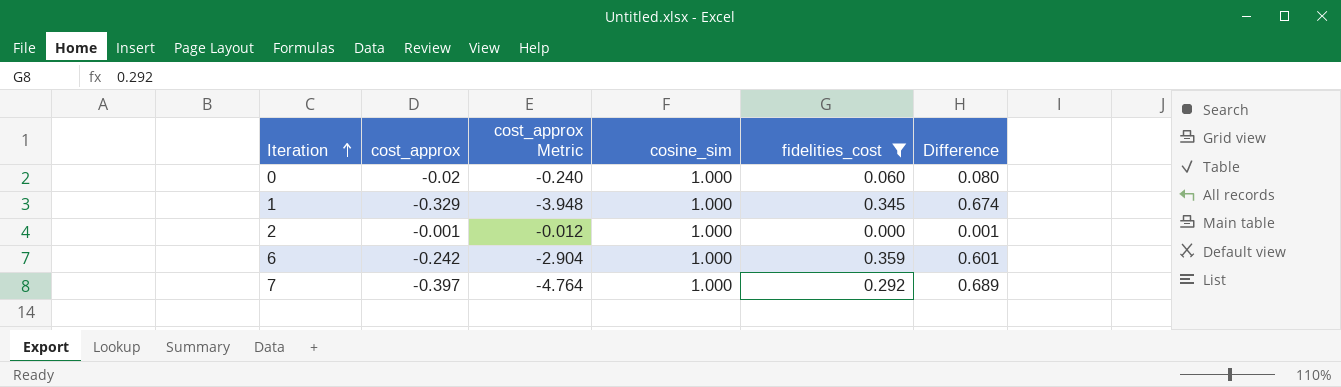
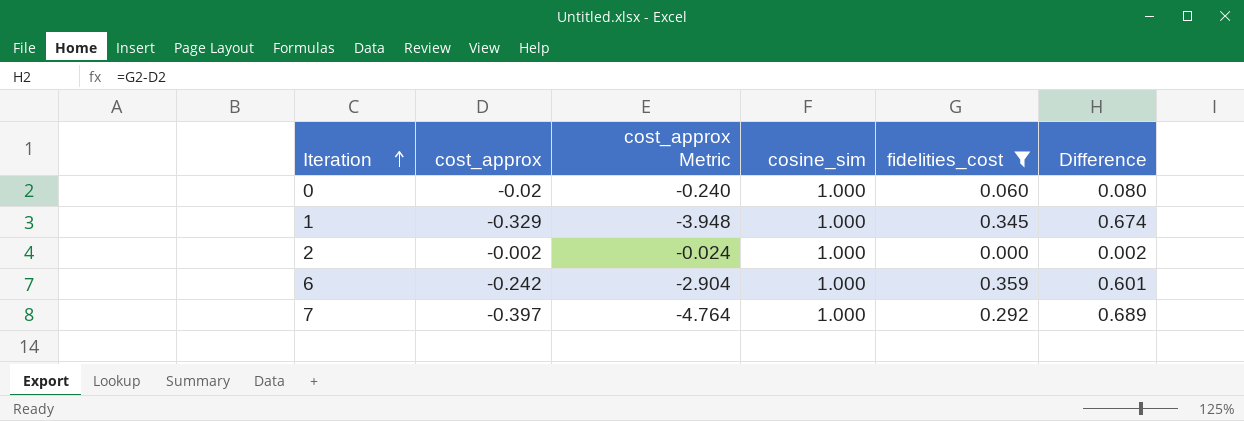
2 | cost_approx: -0.001 -> -0.002
2 | cost_approx Metric: -0.012 -> -0.024
2 | Difference: 0.001 -> 0.002

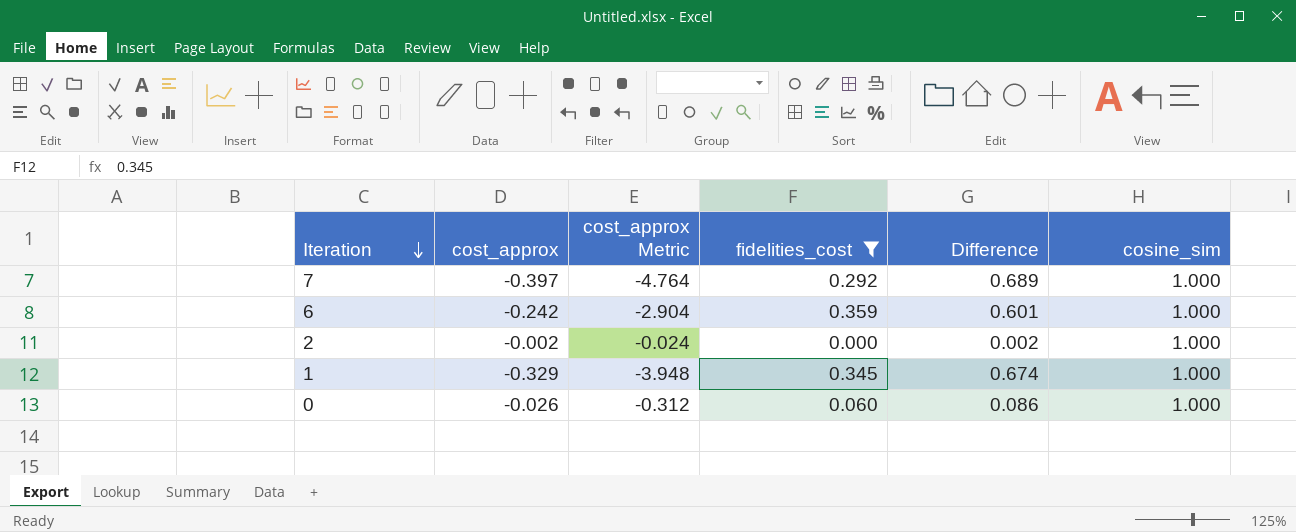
row order: Iteration ascending -> Iteration descending
column cosine_sim | position: 4 -> 6
0 | cost_approx: -0.02 -> -0.026
0 | cost_approx Metric: -0.240 -> -0.312
0 | Difference: 0.080 -> 0.086

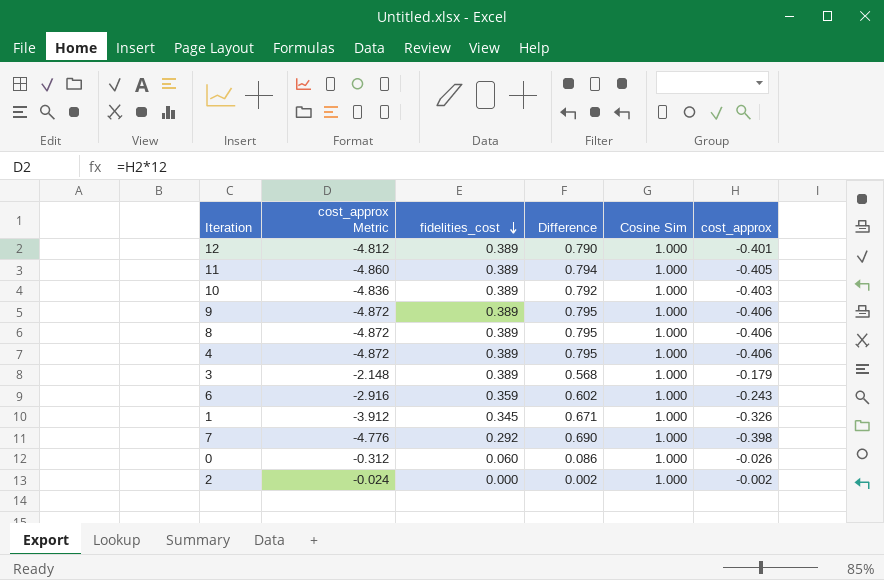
filter: fidelities_cost != 0.389 -> none
row order: Iteration descending -> fidelities_cost descending
column name: cosine_sim -> Cosine Sim
column cost_approx | position: 2 -> 6
6 | cost_approx Metric: -2.904 -> -2.916
6 | Difference: 0.601 -> 0.602
6 | cost_approx: -0.242 -> -0.243
1 | cost_approx Metric: -3.948 -> -3.912
1 | Difference: 0.674 -> 0.671
1 | cost_approx: -0.329 -> -0.326
7 | cost_approx Metric: -4.764 -> -4.776
7 | Difference: 0.689 -> 0.690
7 | cost_approx: -0.397 -> -0.398

